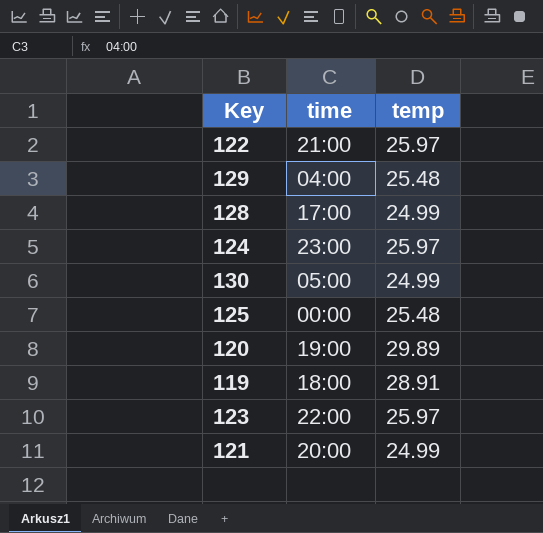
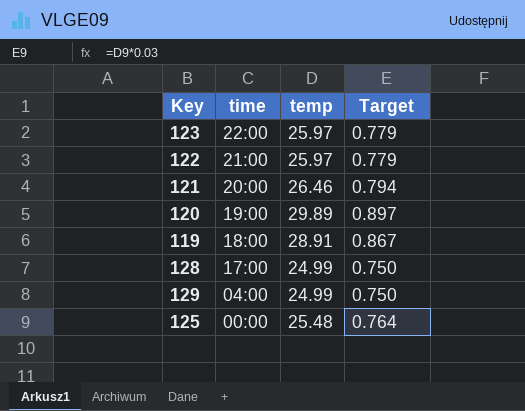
row order: none -> time descending
column Target | formula: none -> [temp] * 0.03
row 124: 23:00 | 25.97 -> none
row 130: 05:00 | 24.99 -> none
121 | temp: 24.99 -> 26.46
129 | temp: 25.48 -> 24.99

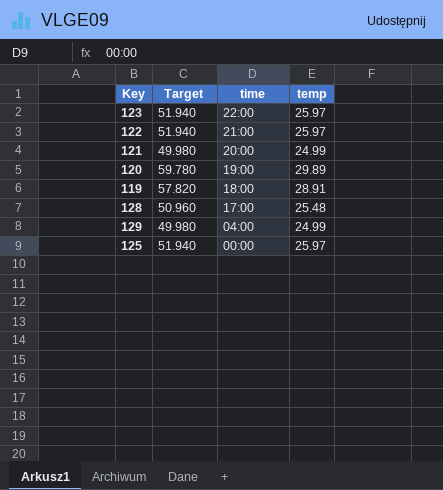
column Target | formula: [temp] * 0.03 -> [temp] * 2
column Target | position: 4 -> 2
121 | temp: 26.46 -> 24.99
128 | temp: 24.99 -> 25.48
125 | temp: 25.48 -> 25.97

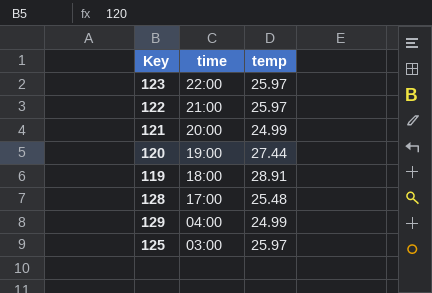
column Target | formula: [temp] * 2 -> none
120 | temp: 29.89 -> 27.44
125 | time: 00:00 -> 03:00

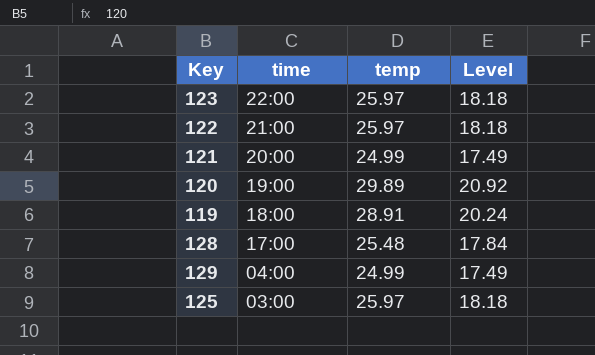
column Level | formula: none -> [temp] * 0.7
120 | temp: 27.44 -> 29.89

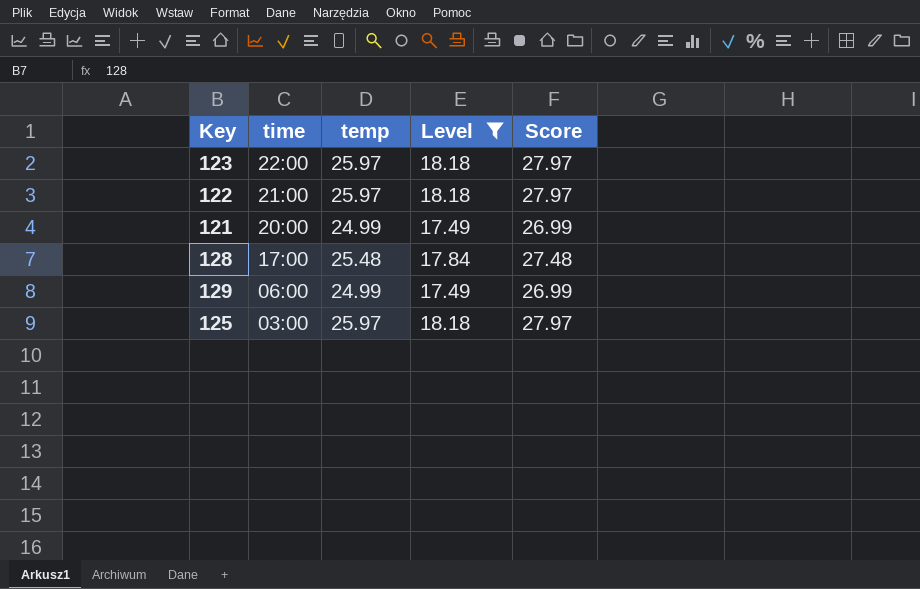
filter: none -> Level <= 18.18
column Score | formula: none -> [temp] + 2
129 | time: 04:00 -> 06:00

